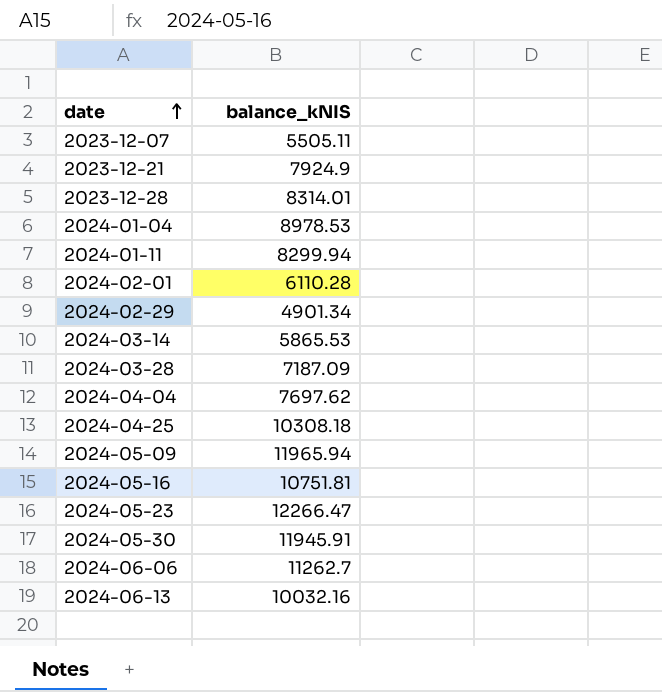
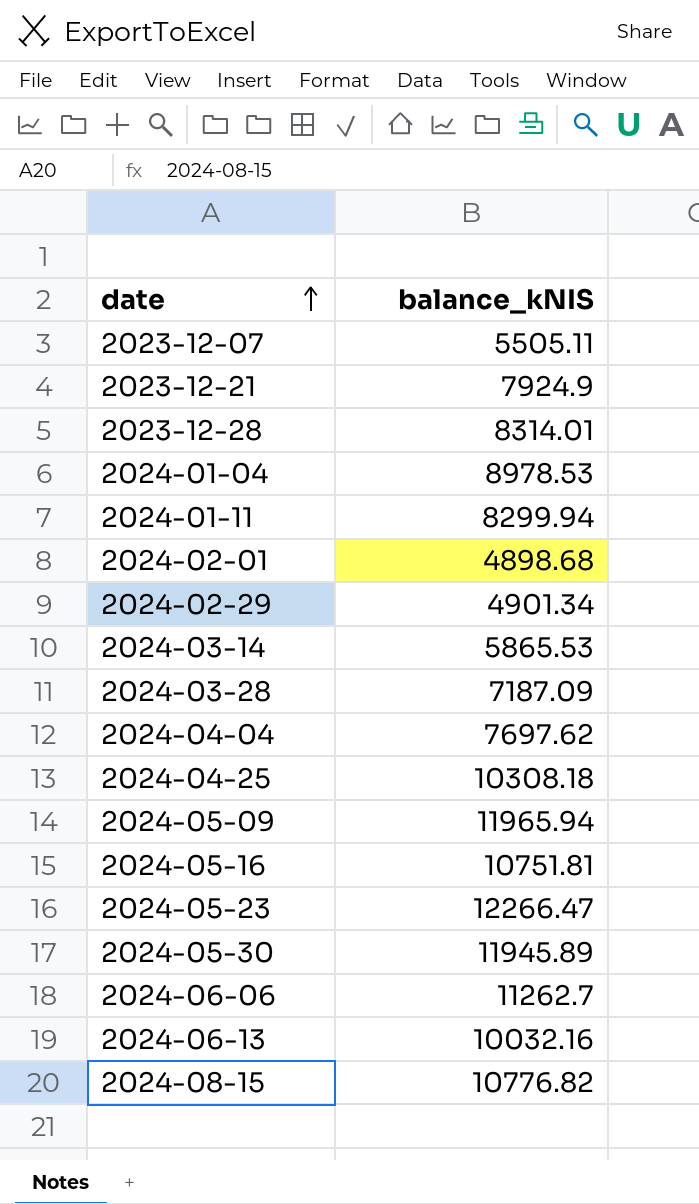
2024-02-01 | balance_kNIS: 6110.28 -> 4898.68
2024-05-30 | balance_kNIS: 11945.91 -> 11945.89
row 2024-08-15: none -> 10776.82

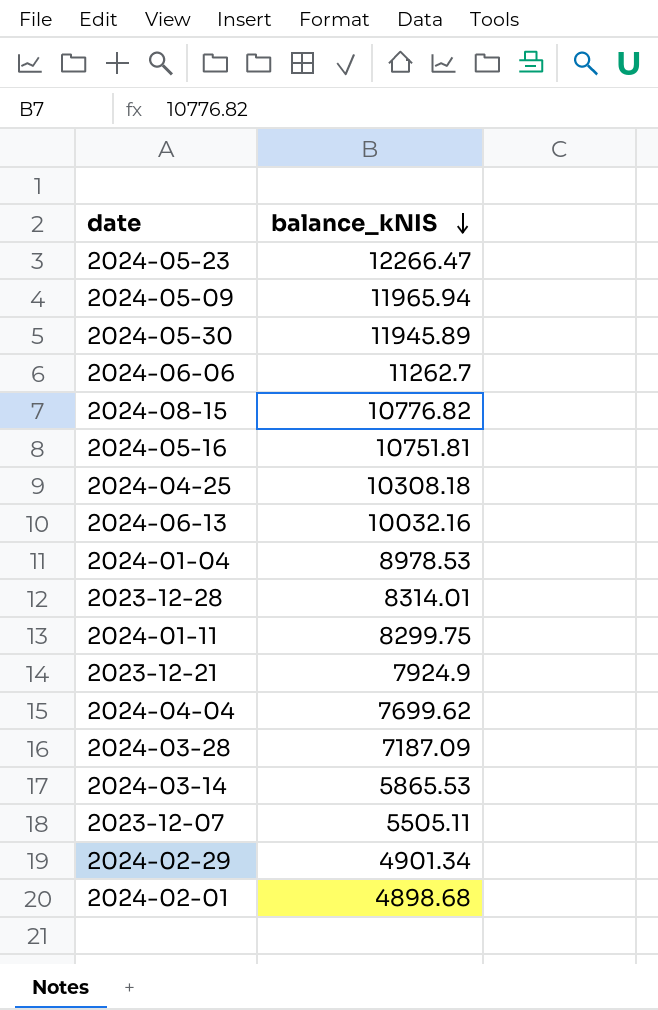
row order: date ascending -> balance_kNIS descending
2024-01-11 | balance_kNIS: 8299.94 -> 8299.75
2024-04-04 | balance_kNIS: 7697.62 -> 7699.62

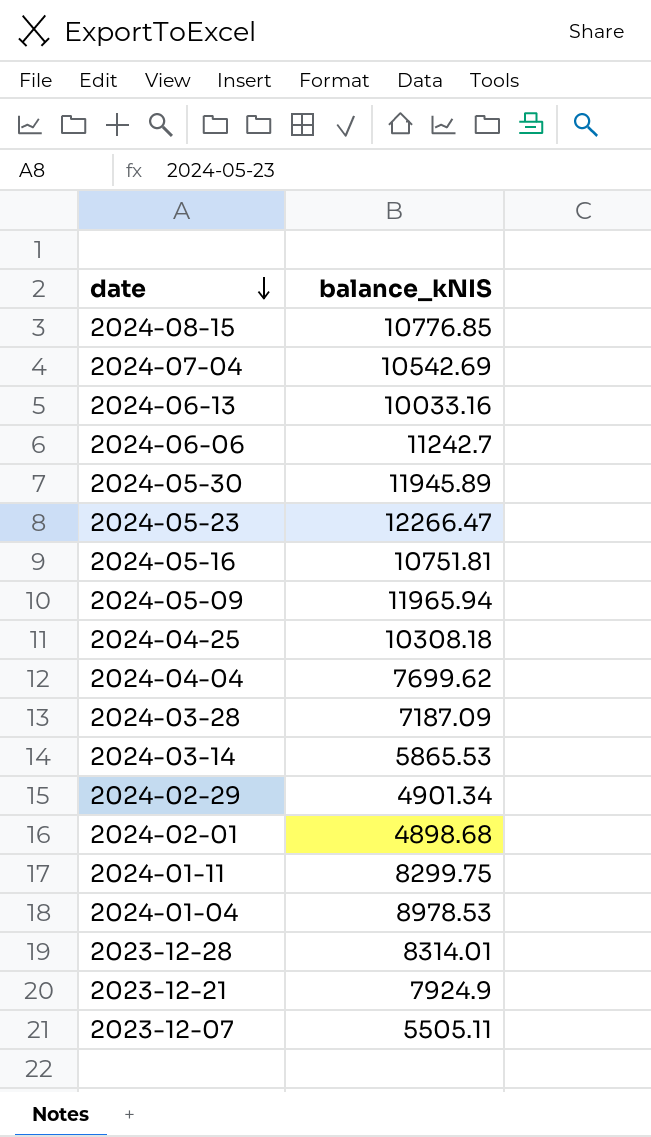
row order: balance_kNIS descending -> date descending
2024-08-15 | balance_kNIS: 10776.82 -> 10776.85
row 2024-07-04: none -> 10542.69
2024-06-13 | balance_kNIS: 10032.16 -> 10033.16
2024-06-06 | balance_kNIS: 11262.7 -> 11242.7

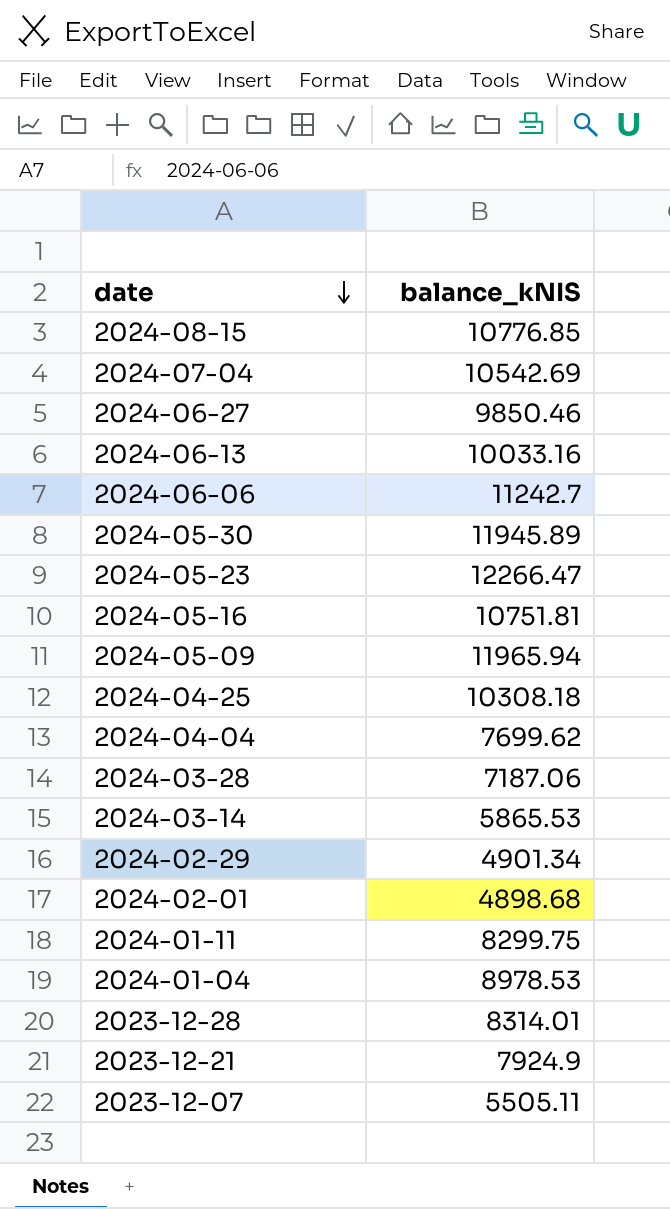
row 2024-06-27: none -> 9850.46
2024-03-28 | balance_kNIS: 7187.09 -> 7187.06

